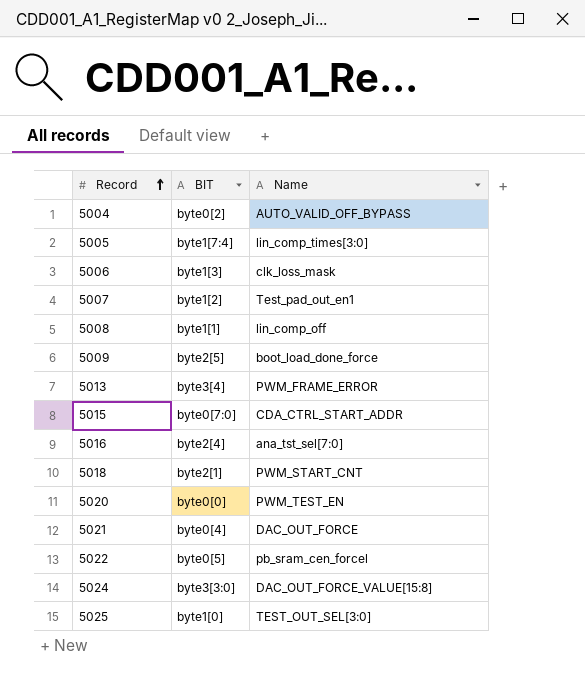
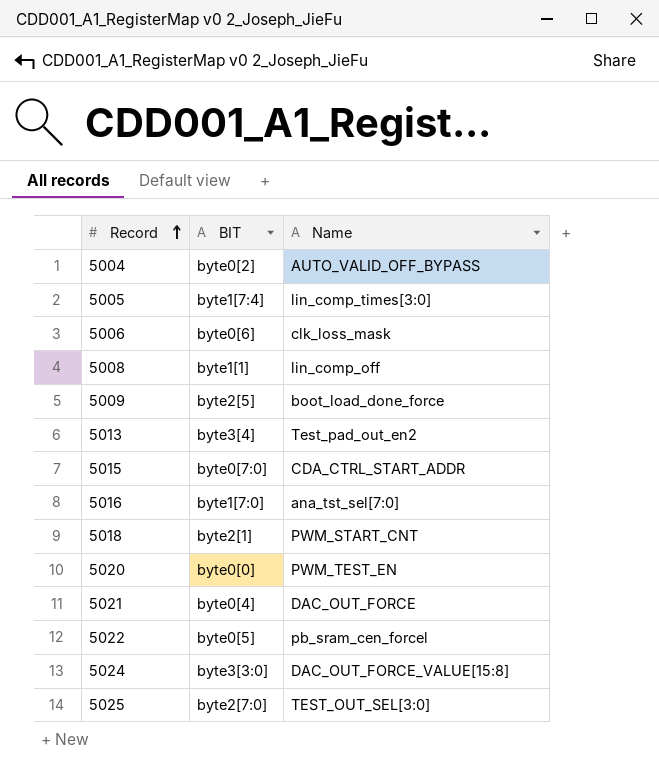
row 5007: byte1[2] | Test_pad_out_en1 -> none
5006 | BIT: byte1[3] -> byte0[6]
5013 | Name: PWM_FRAME_ERROR -> Test_pad_out_en2
5016 | BIT: byte2[4] -> byte1[7:0]
5025 | BIT: byte1[0] -> byte2[7:0]

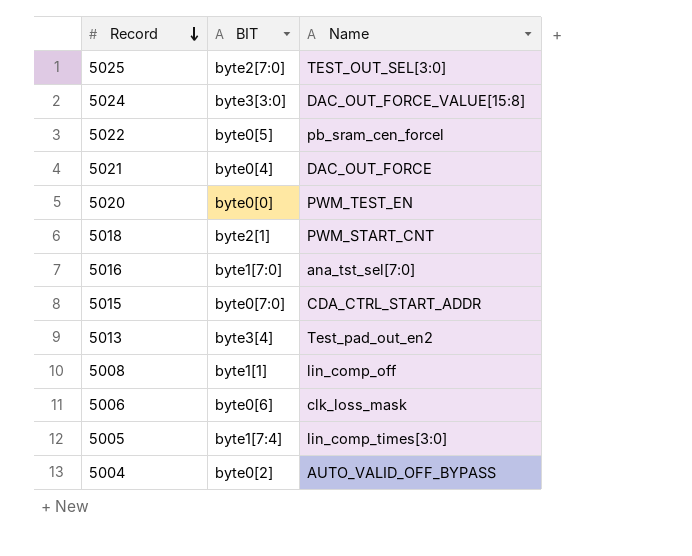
row order: Record ascending -> Record descending
row 5009: byte2[5] | boot_load_done_force -> none

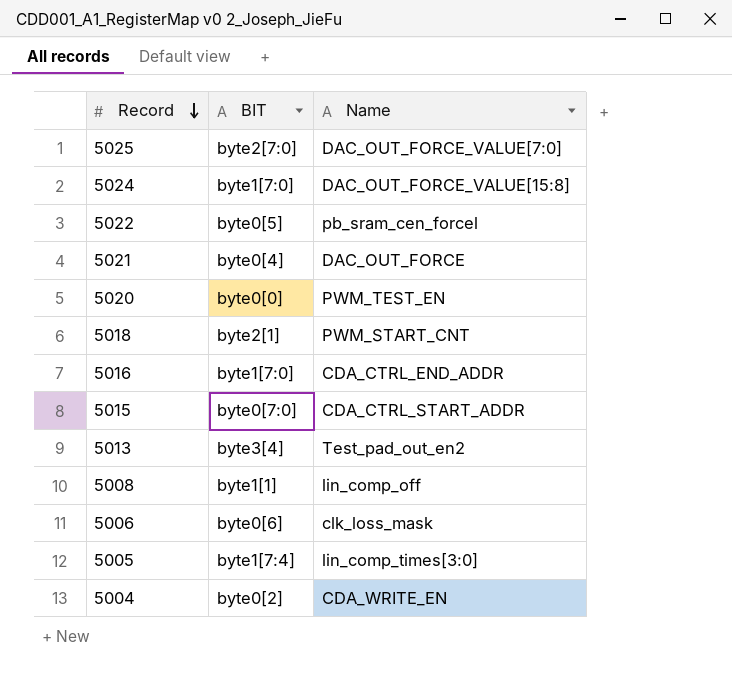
5025 | Name: TEST_OUT_SEL[3:0] -> DAC_OUT_FORCE_VALUE[7:0]
5024 | BIT: byte3[3:0] -> byte1[7:0]
5016 | Name: ana_tst_sel[7:0] -> CDA_CTRL_END_ADDR
5004 | Name: AUTO_VALID_OFF_BYPASS -> CDA_WRITE_EN

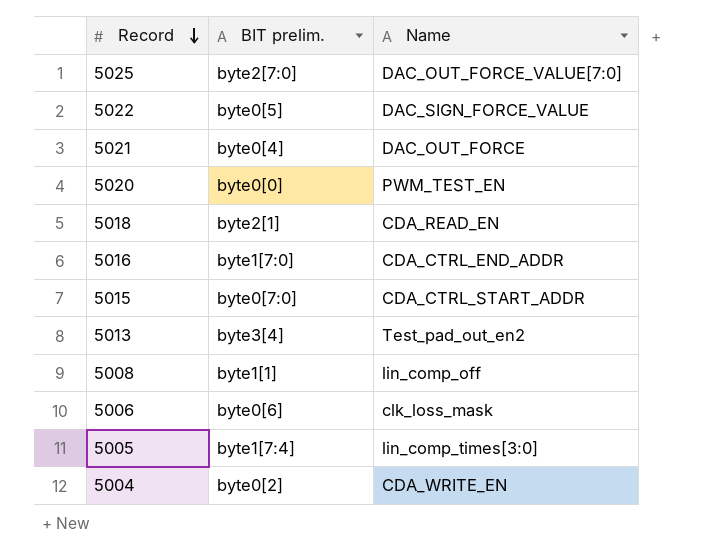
column name: BIT -> BIT prelim.
row 5024: byte1[7:0] | DAC_OUT_FORCE_VALUE[15:8] -> none
5022 | Name: pb_sram_cen_forcel -> DAC_SIGN_FORCE_VALUE
5018 | Name: PWM_START_CNT -> CDA_READ_EN

